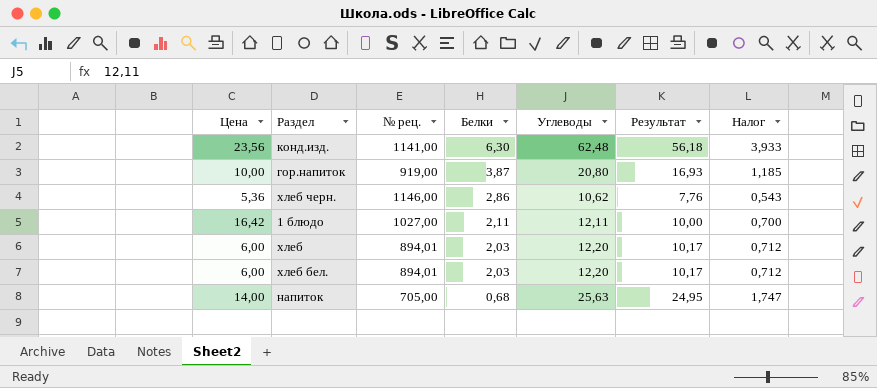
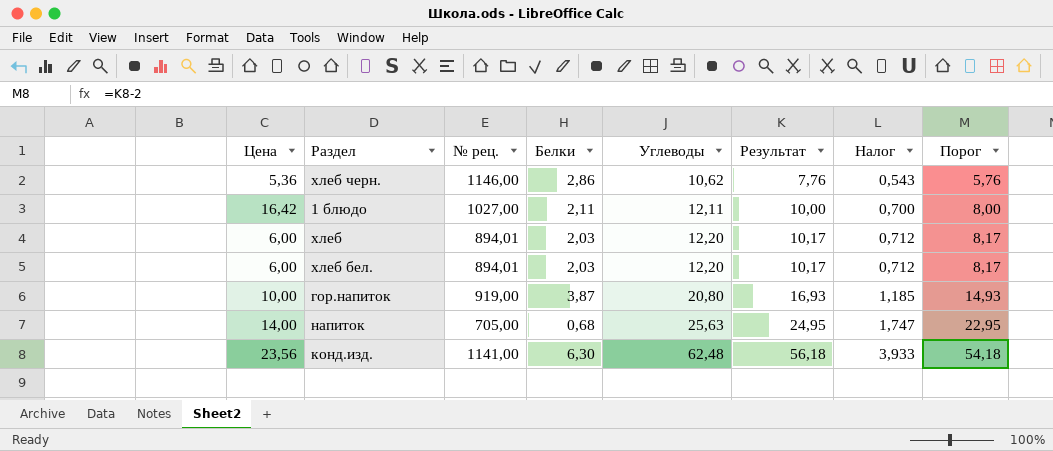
row order: Белки descending -> Углеводы ascending
column Порог | formula: none -> [Результат] - 2

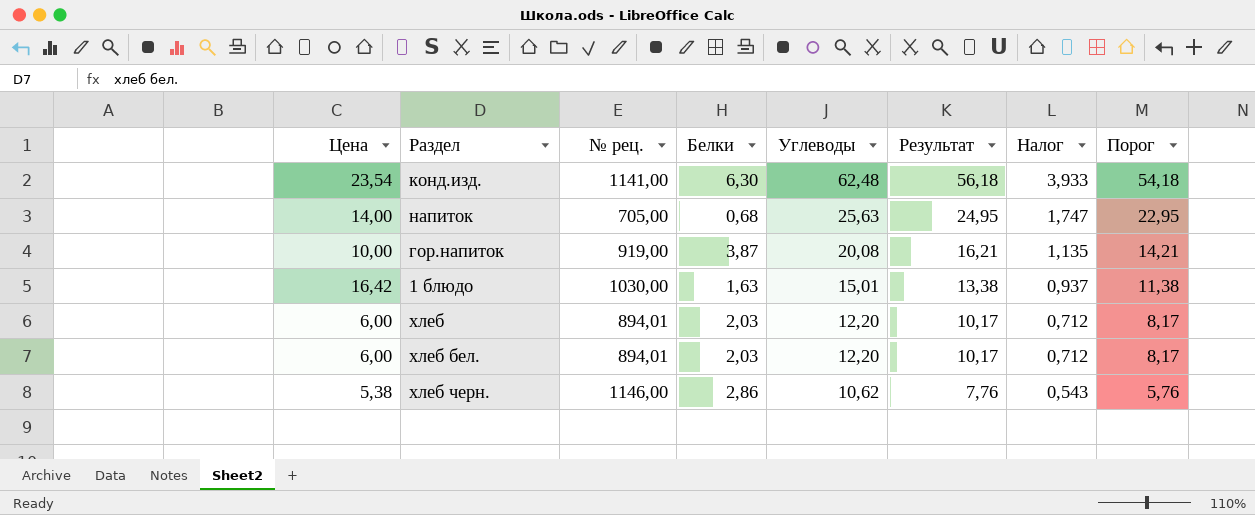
row order: Углеводы ascending -> Углеводы descending
конд.изд. | Цена: 23,56 -> 23,54
гор.напиток | Углеводы: 20,80 -> 20,08
гор.напиток | Результат: 16,93 -> 16,21
гор.напиток | Налог: 1,185 -> 1,135
гор.напиток | Порог: 14,93 -> 14,21
1 блюдо | № рец.: 1027,00 -> 1030,00
1 блюдо | Белки: 2,11 -> 1,63
1 блюдо | Углеводы: 12,11 -> 15,01
1 блюдо | Результат: 10,00 -> 13,38
1 блюдо | Налог: 0,700 -> 0,937
1 блюдо | Порог: 8,00 -> 11,38
хлеб черн. | Цена: 5,36 -> 5,38

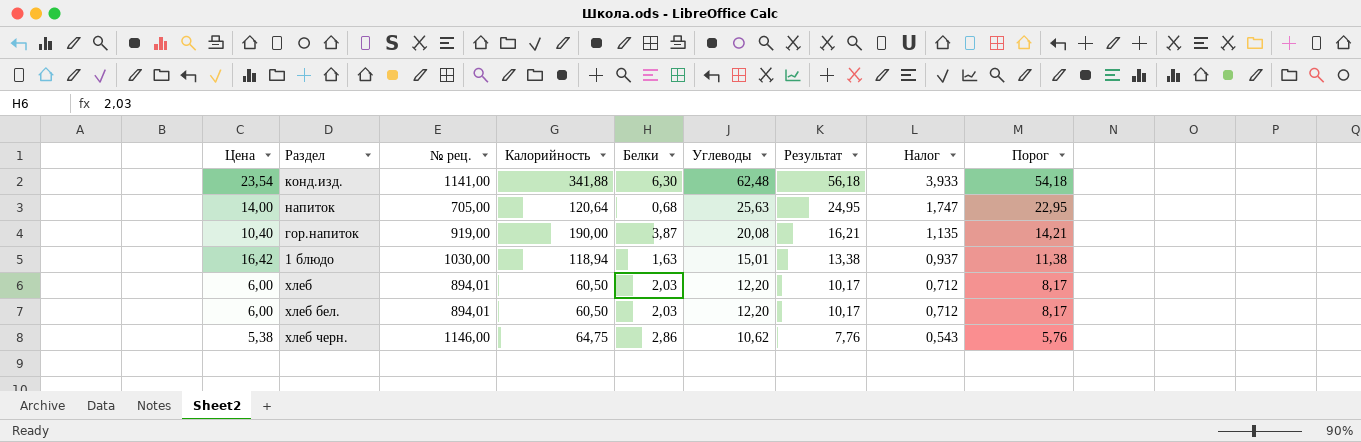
column Калорийность | position: none -> 4
гор.напиток | Цена: 10,00 -> 10,40

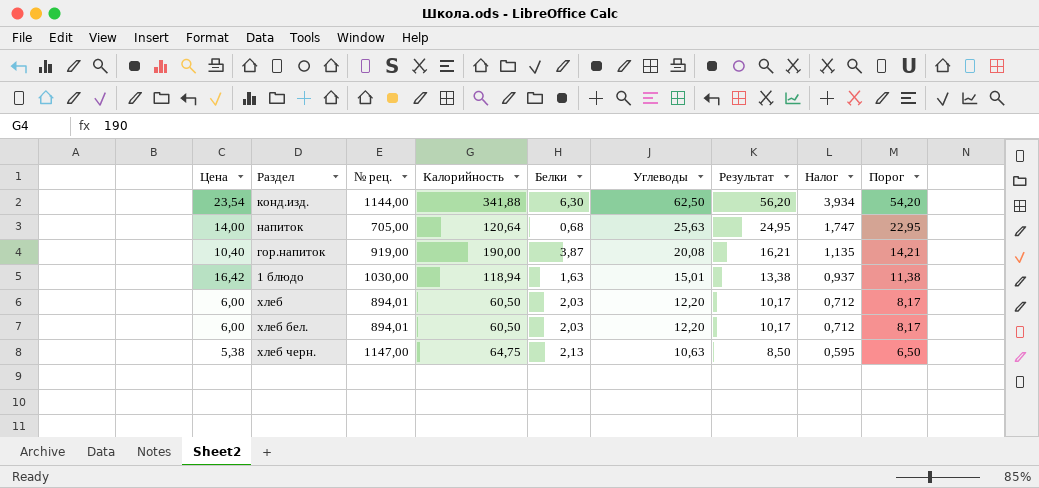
конд.изд. | № рец.: 1141,00 -> 1144,00
конд.изд. | Углеводы: 62,48 -> 62,50
конд.изд. | Результат: 56,18 -> 56,20
конд.изд. | Налог: 3,933 -> 3,934
конд.изд. | Порог: 54,18 -> 54,20
хлеб черн. | № рец.: 1146,00 -> 1147,00
хлеб черн. | Белки: 2,86 -> 2,13
хлеб черн. | Углеводы: 10,62 -> 10,63
хлеб черн. | Результат: 7,76 -> 8,50
хлеб черн. | Налог: 0,543 -> 0,595
хлеб черн. | Порог: 5,76 -> 6,50

